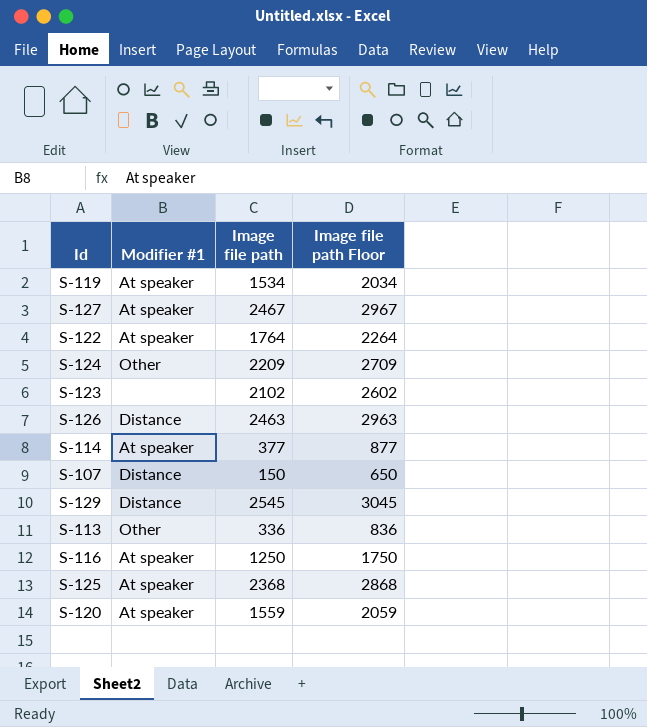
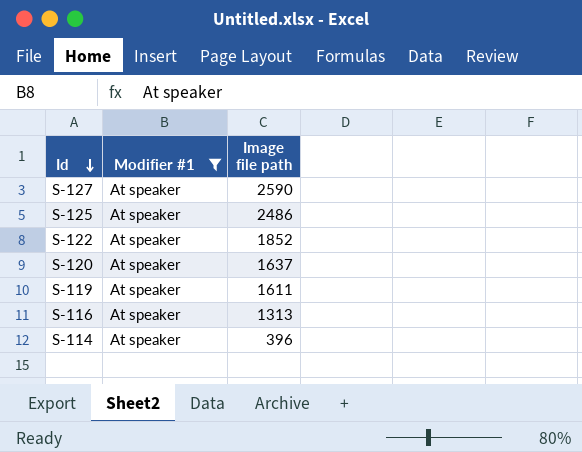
filter: none -> Modifier #1 = At speaker
row order: none -> Id descending
column Image file path Floor | formula: [Image file path] + 500 -> none
S-127 | Image file path: 2467 -> 2590
S-125 | Image file path: 2368 -> 2486
S-122 | Image file path: 1764 -> 1852
S-120 | Image file path: 1559 -> 1637
S-119 | Image file path: 1534 -> 1611
S-116 | Image file path: 1250 -> 1313
S-114 | Image file path: 377 -> 396

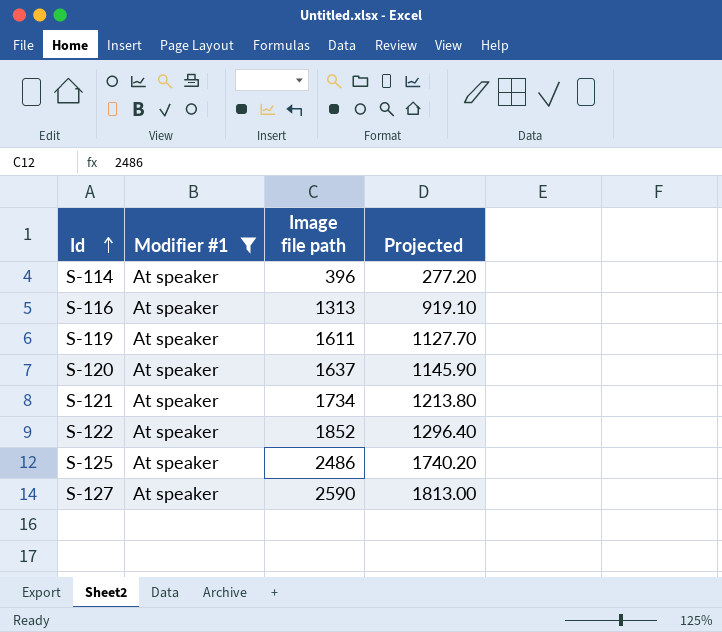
row order: Id descending -> Id ascending
column Projected | formula: none -> [Image file path] * 0.7
row S-121: none -> At speaker | 1734 | 1213.80

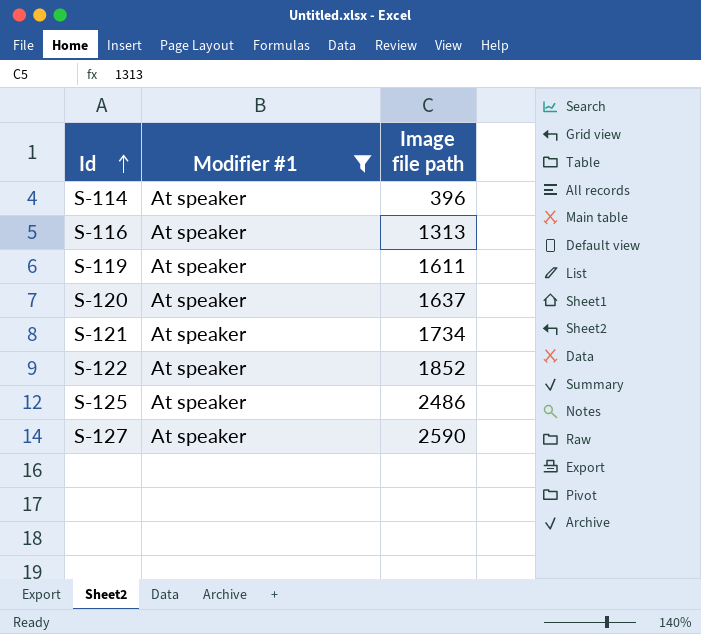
column Projected | formula: [Image file path] * 0.7 -> none

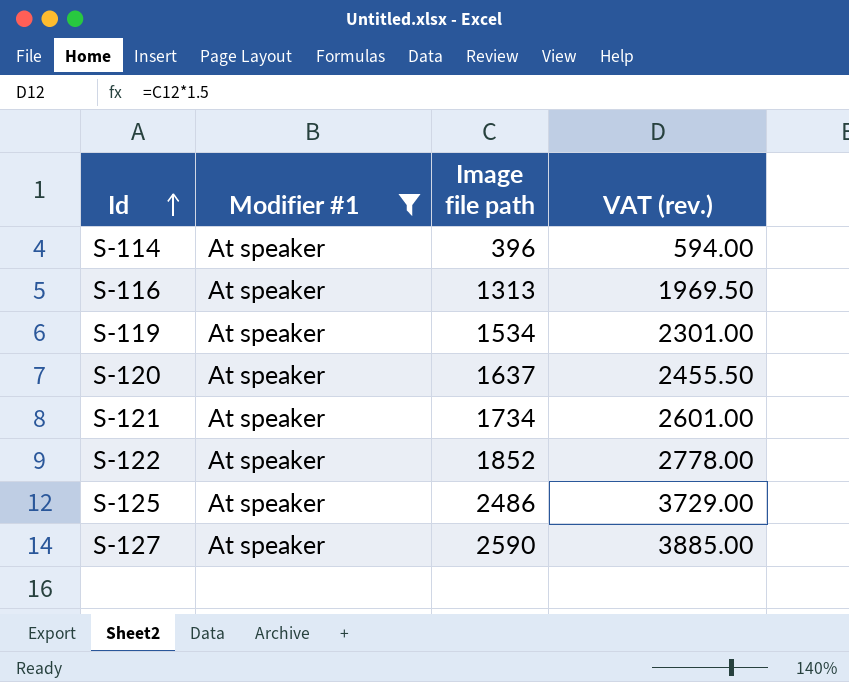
column VAT (rev.) | formula: none -> [Image file path] * 1.5
S-119 | Image file path: 1611 -> 1534

